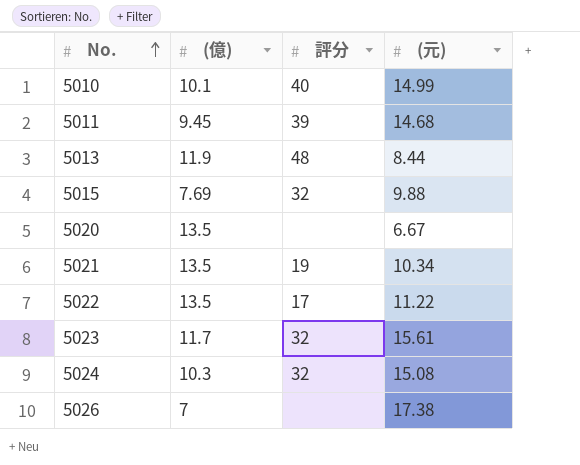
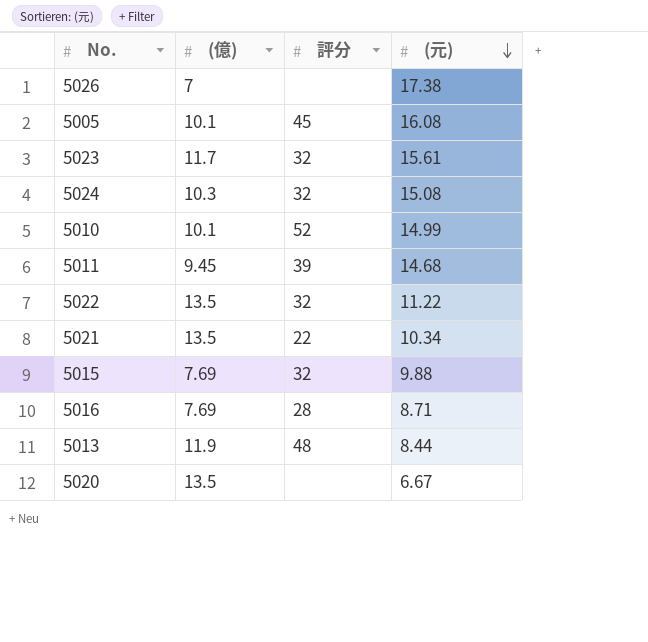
row order: No. ascending -> (元) descending
row 5005: none -> 10.1 | 45 | 16.08
5010 | 評分: 40 -> 52
5022 | 評分: 17 -> 32
5021 | 評分: 19 -> 22
row 5016: none -> 7.69 | 28 | 8.71

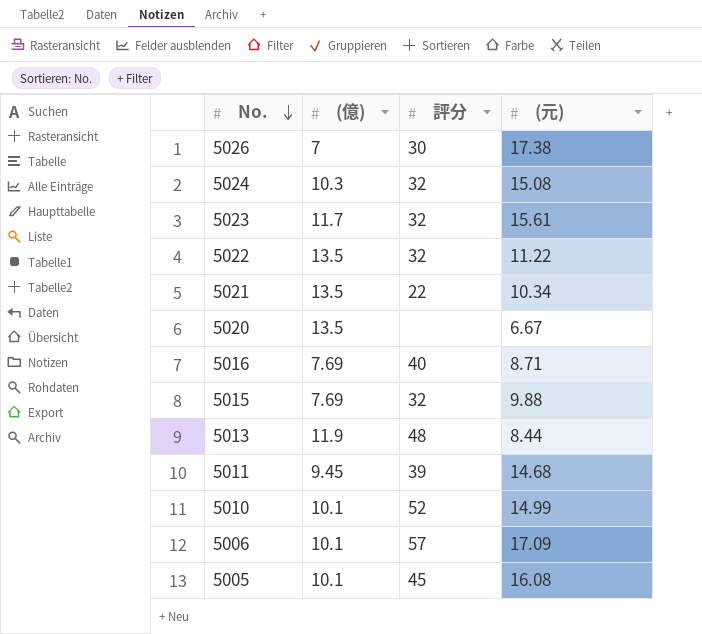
row order: (元) descending -> No. descending
5026 | 評分: none -> 30
5016 | 評分: 28 -> 40
row 5006: none -> 10.1 | 57 | 17.09

